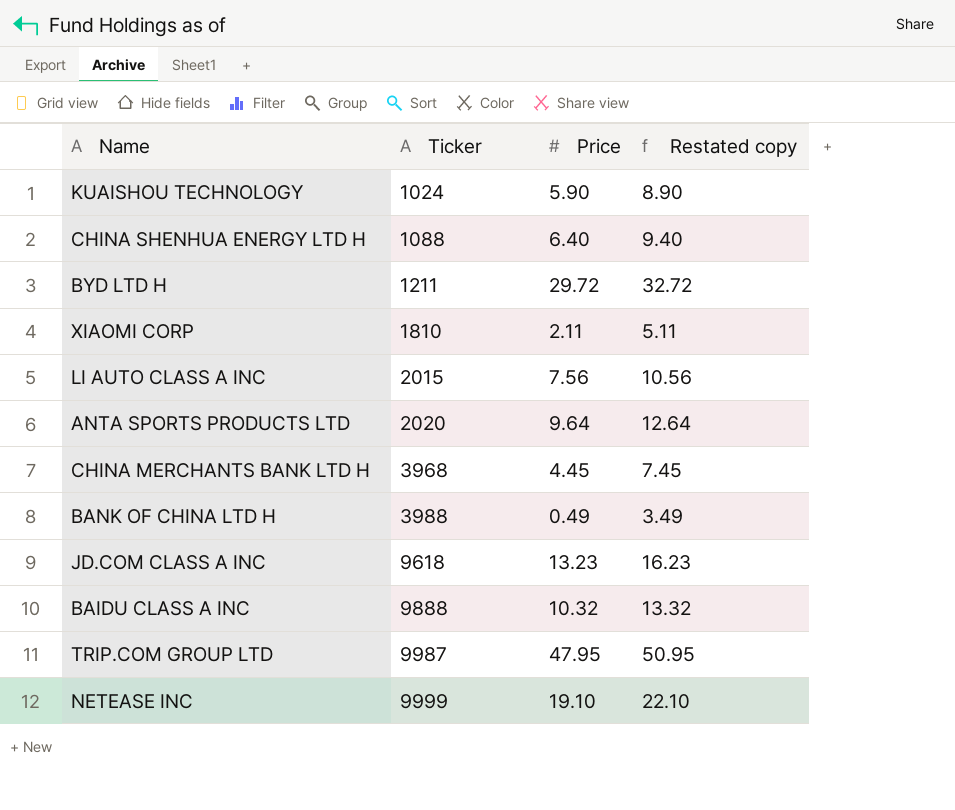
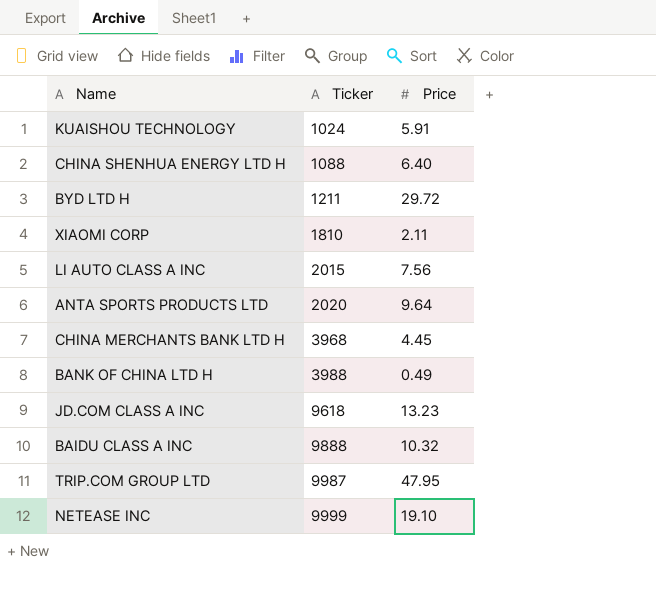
column Restated copy | formula: [Price] + 3 -> none
KUAISHOU TECHNOLOGY | Price: 5.90 -> 5.91

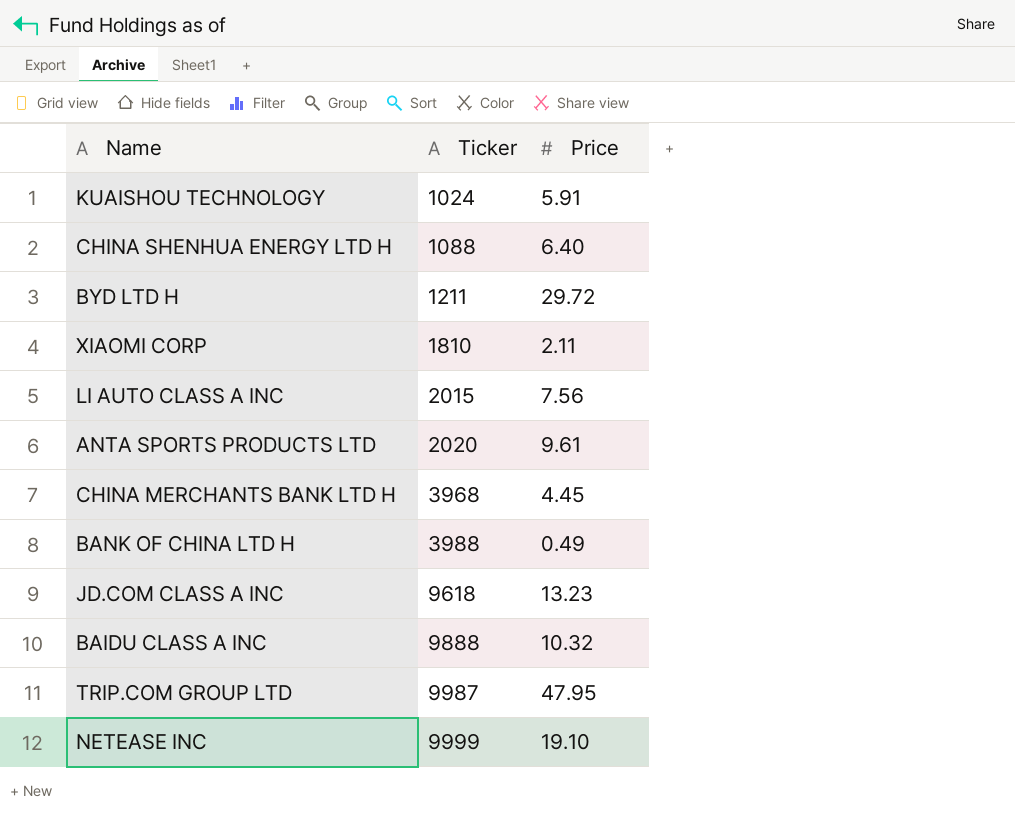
ANTA SPORTS PRODUCTS LTD | Price: 9.64 -> 9.61

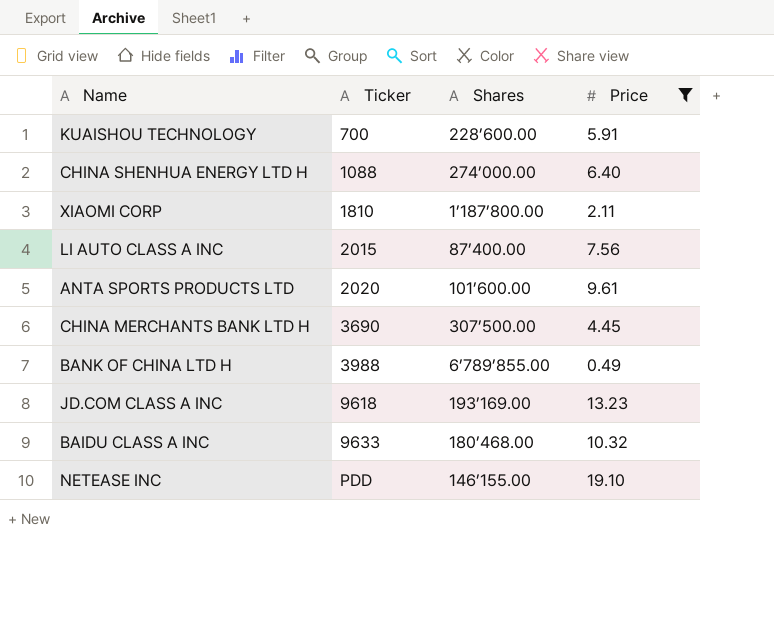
filter: none -> Price <= 19.10
column Shares | position: none -> 3
KUAISHOU TECHNOLOGY | Ticker: 1024 -> 700
CHINA MERCHANTS BANK LTD H | Ticker: 3968 -> 3690
BAIDU CLASS A INC | Ticker: 9888 -> 9633
NETEASE INC | Ticker: 9999 -> PDD

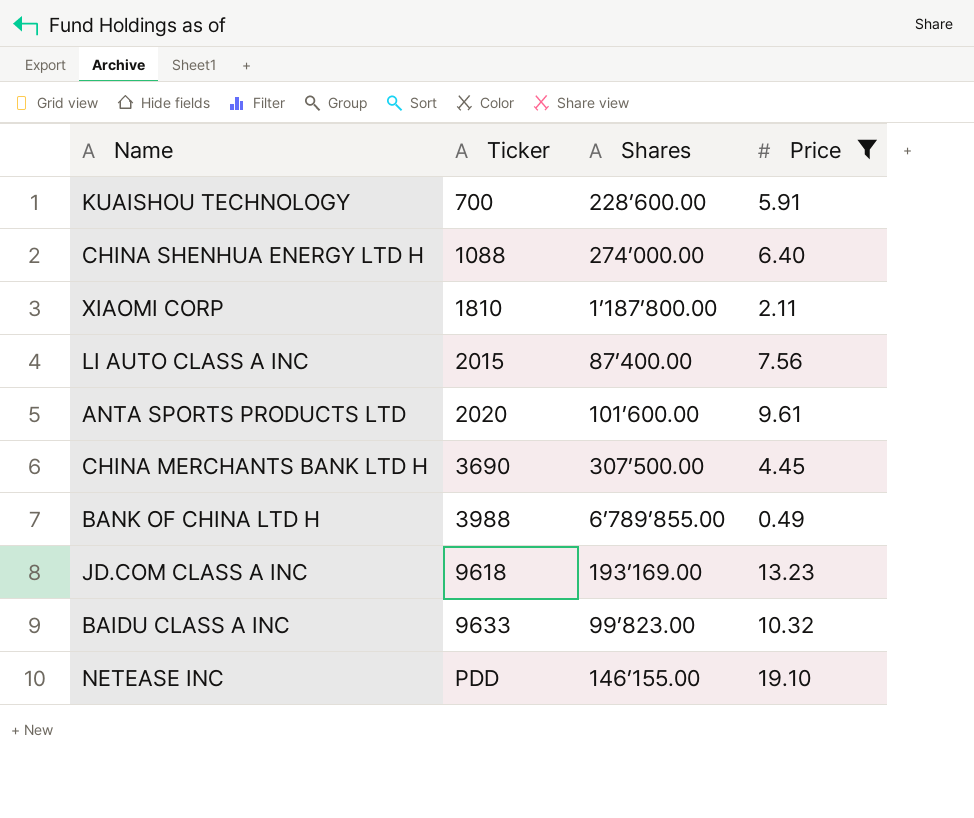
BAIDU CLASS A INC | Shares: 180’468.00 -> 99’823.00

